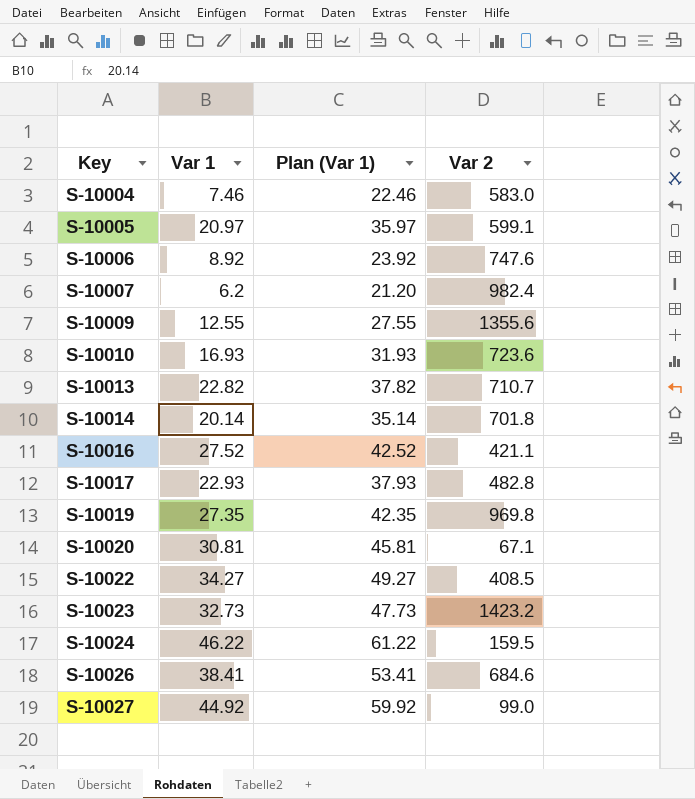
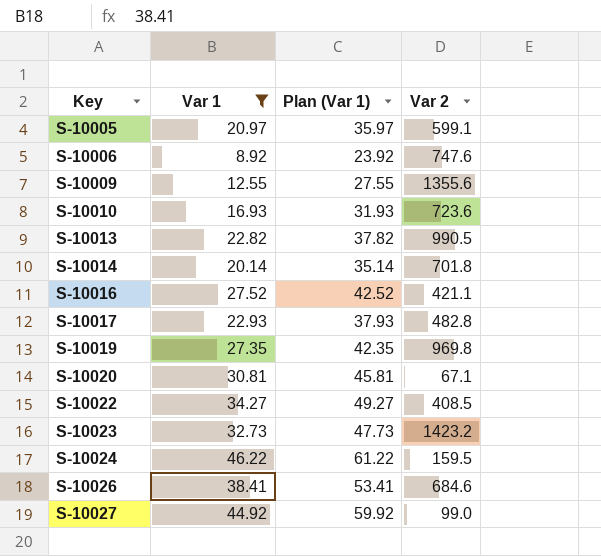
filter: none -> Var 1 >= 8.92
S-10013 | Var 2: 710.7 -> 990.5

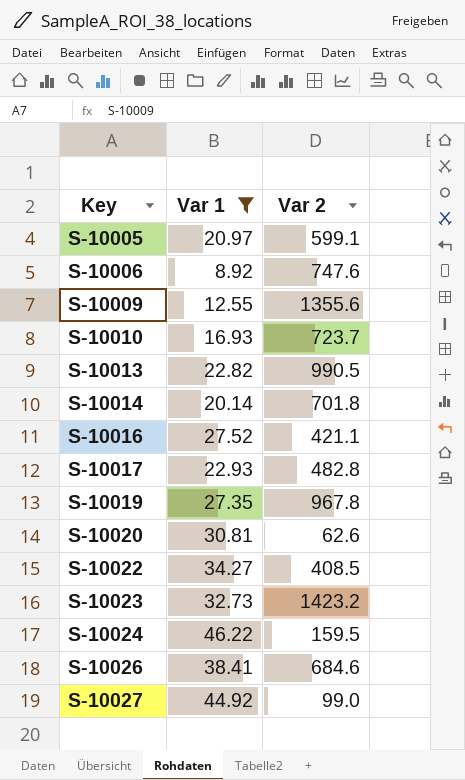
column Plan (Var 1) | formula: [Var 1] + 15 -> none
S-10010 | Var 2: 723.6 -> 723.7
S-10019 | Var 2: 969.8 -> 967.8
S-10020 | Var 2: 67.1 -> 62.6

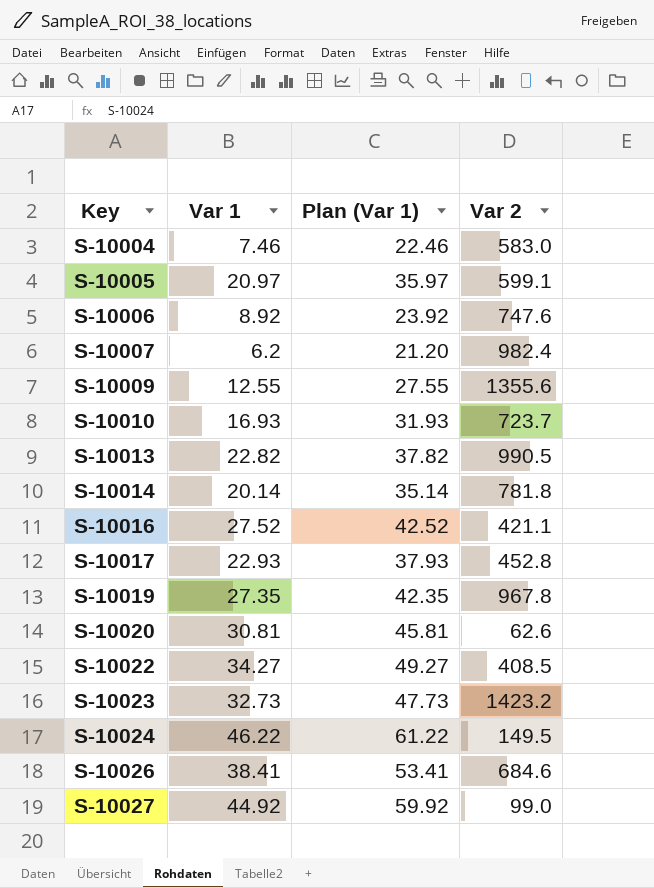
filter: Var 1 >= 8.92 -> none
column Plan (Var 1) | formula: none -> [Var 1] + 15
S-10014 | Var 2: 701.8 -> 781.8
S-10017 | Var 2: 482.8 -> 452.8
S-10024 | Var 2: 159.5 -> 149.5

